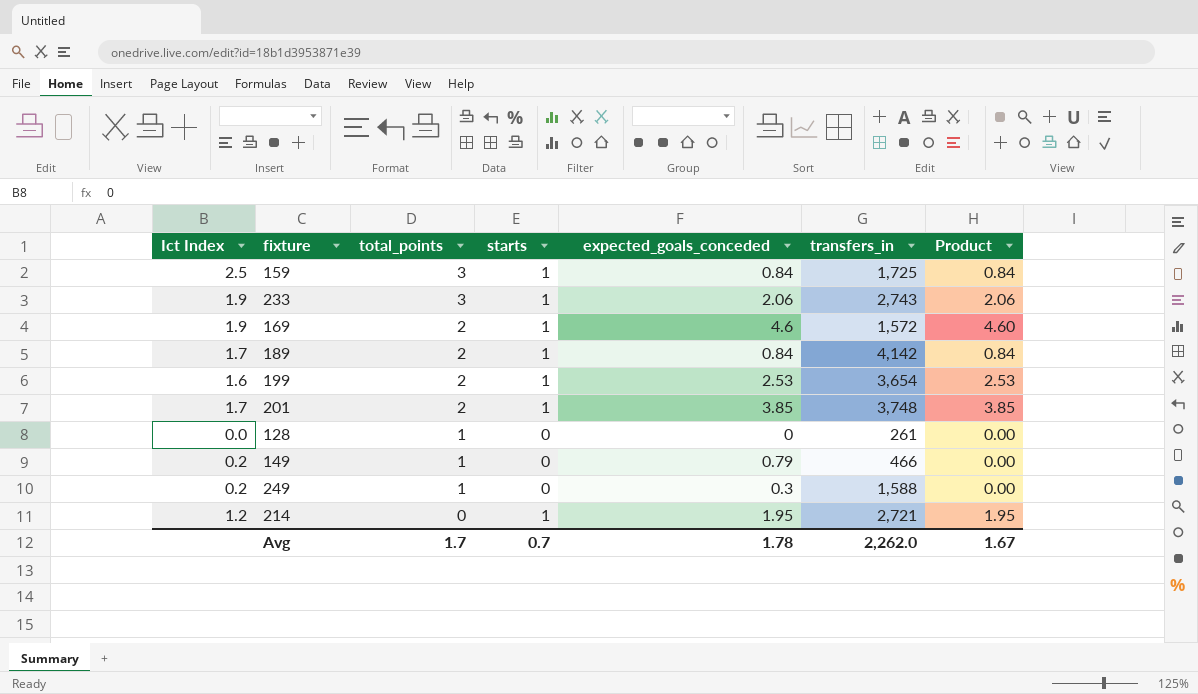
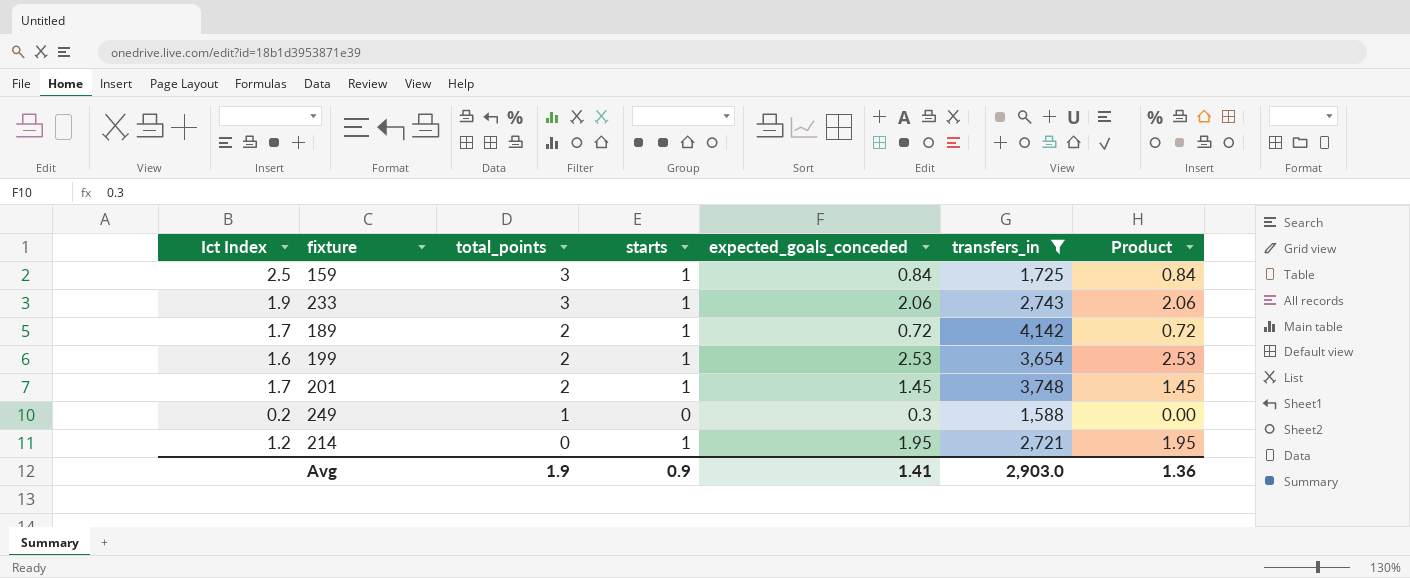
filter: none -> transfers_in >= 1,588
189 | expected_goals_conceded: 0.84 -> 0.72
189 | Product: 0.84 -> 0.72
201 | expected_goals_conceded: 3.85 -> 1.45
201 | Product: 3.85 -> 1.45
Avg | total_points: 1.7 -> 1.9
Avg | starts: 0.7 -> 0.9
Avg | expected_goals_conceded: 1.78 -> 1.41
Avg | transfers_in: 2,262.0 -> 2,903.0
Avg | Product: 1.67 -> 1.36

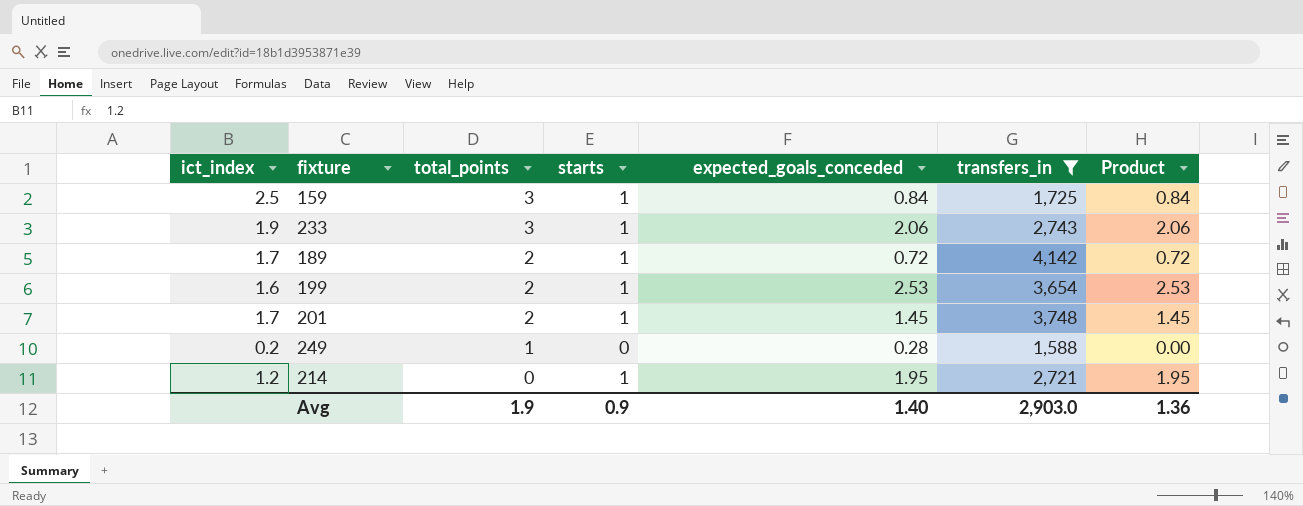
column name: Ict Index -> ict_index
249 | expected_goals_conceded: 0.3 -> 0.28
Avg | expected_goals_conceded: 1.41 -> 1.40

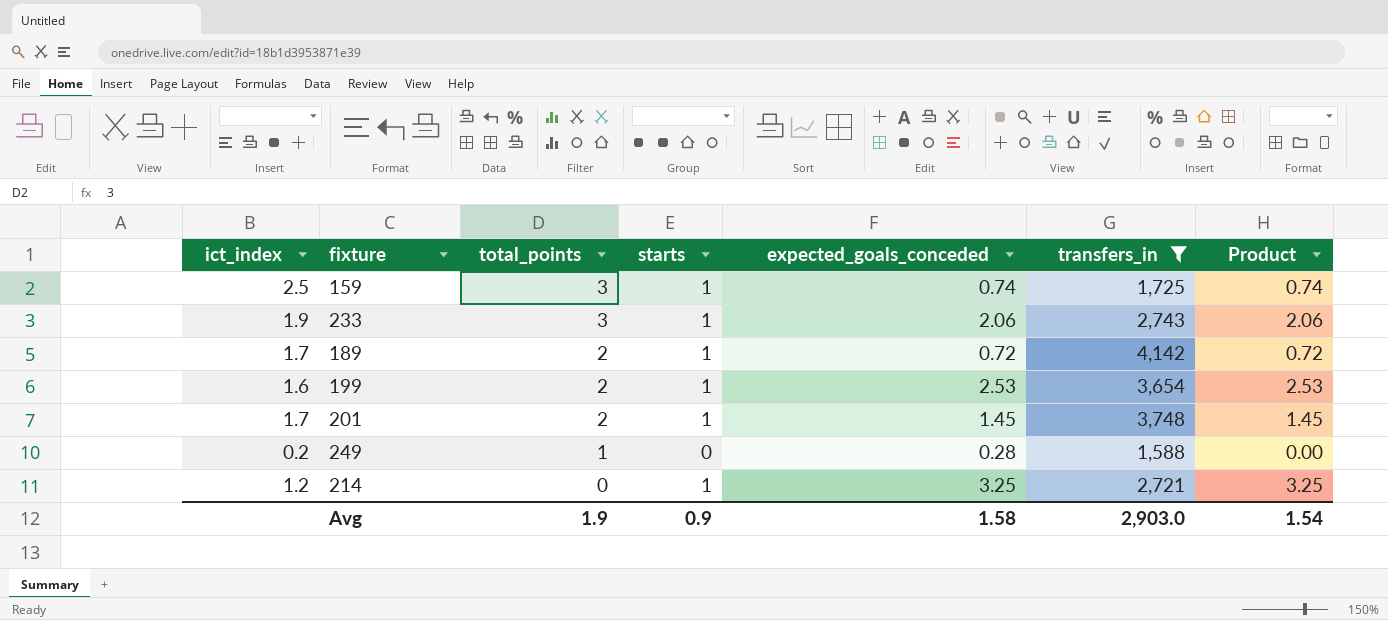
159 | expected_goals_conceded: 0.84 -> 0.74
159 | Product: 0.84 -> 0.74
214 | expected_goals_conceded: 1.95 -> 3.25
214 | Product: 1.95 -> 3.25
Avg | expected_goals_conceded: 1.40 -> 1.58
Avg | Product: 1.36 -> 1.54

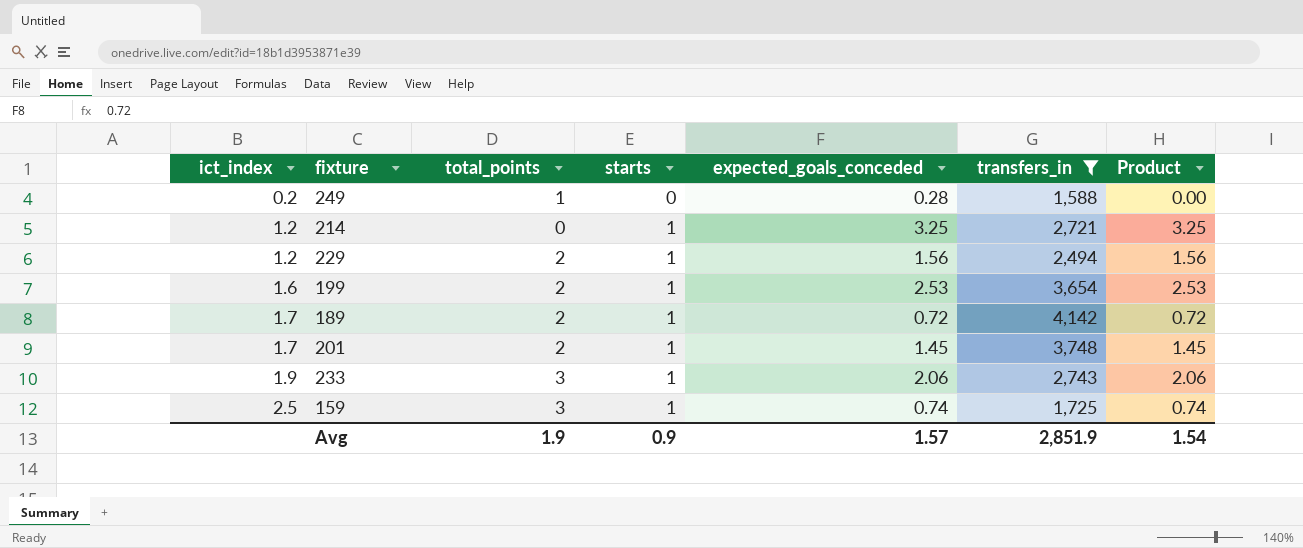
row order: total_points descending -> ict_index ascending
row 229: none -> 1.2 | 2 | 1 | 1.56 | 2,494 | 1.56
Avg | expected_goals_conceded: 1.58 -> 1.57
Avg | transfers_in: 2,903.0 -> 2,851.9

